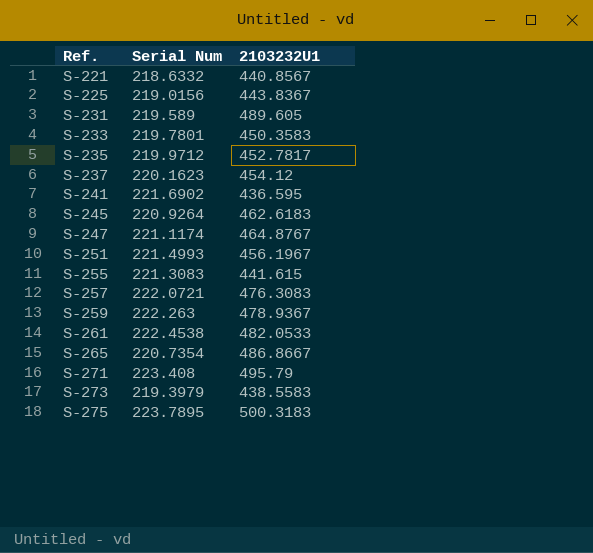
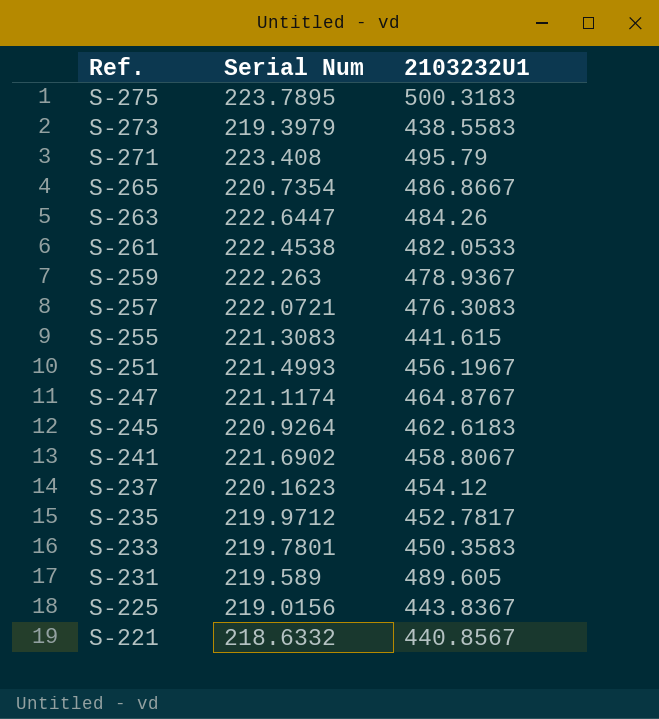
row order: Ref. ascending -> Ref. descending
row S-263: none -> 222.6447 | 484.26
S-241 | 2103232U1: 436.595 -> 458.8067

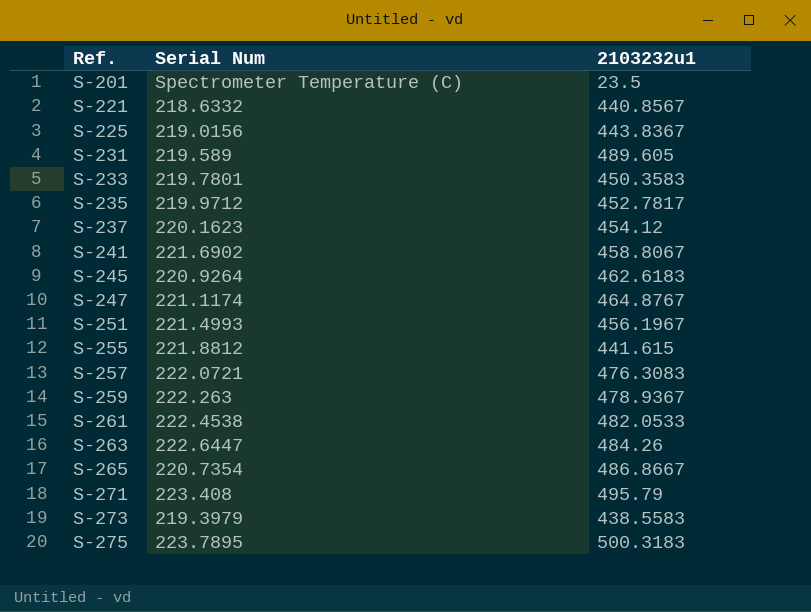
row order: Ref. descending -> Ref. ascending
column name: 2103232U1 -> 2103232u1
row S-201: none -> Spectrometer Temperature (C) | 23.5
S-255 | Serial Num: 221.3083 -> 221.8812

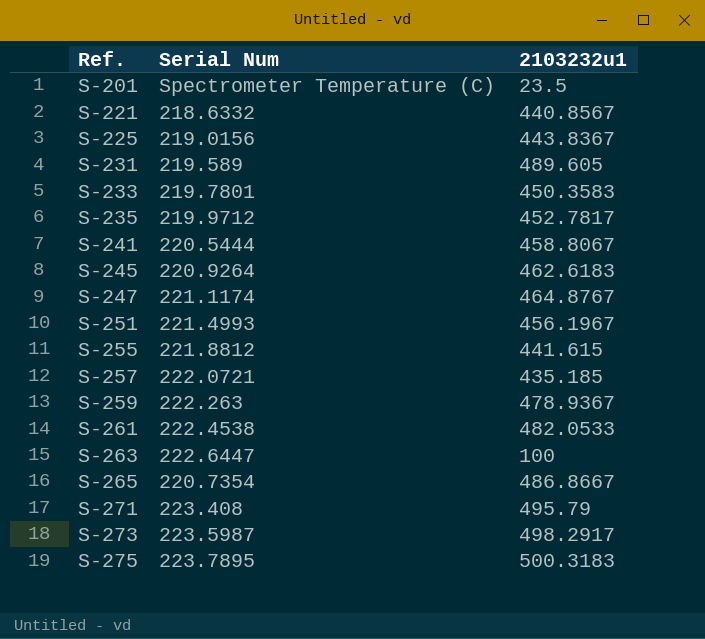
row S-237: 220.1623 | 454.12 -> none
S-241 | Serial Num: 221.6902 -> 220.5444
S-257 | 2103232u1: 476.3083 -> 435.185
S-263 | 2103232u1: 484.26 -> 100
S-273 | Serial Num: 219.3979 -> 223.5987
S-273 | 2103232u1: 438.5583 -> 498.2917

